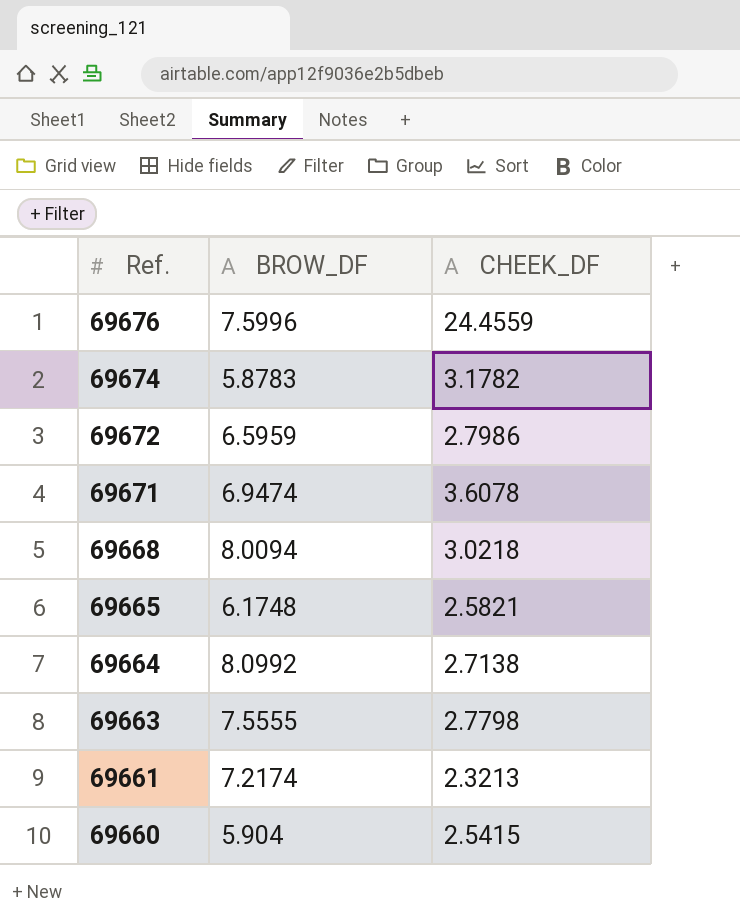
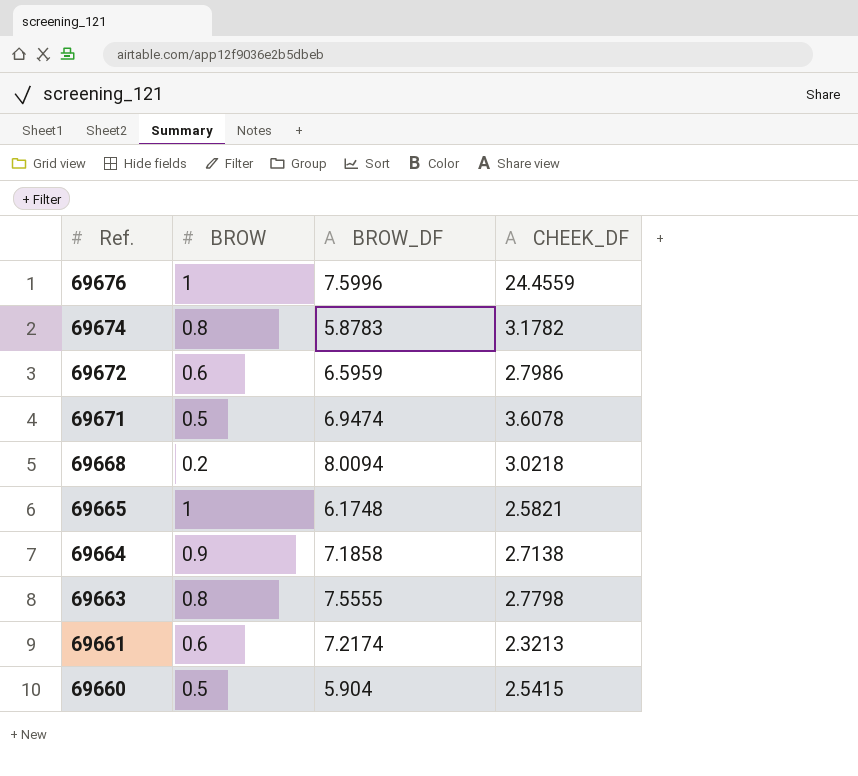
column BROW | position: none -> 2
69664 | BROW_DF: 8.0992 -> 7.1858

